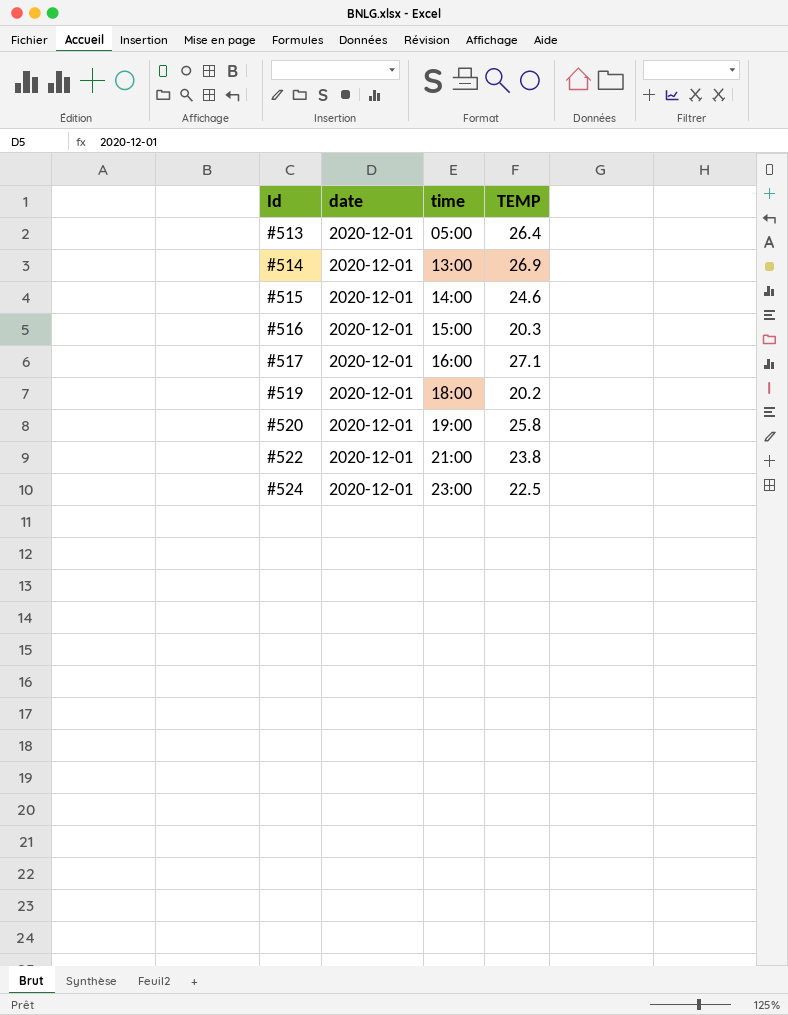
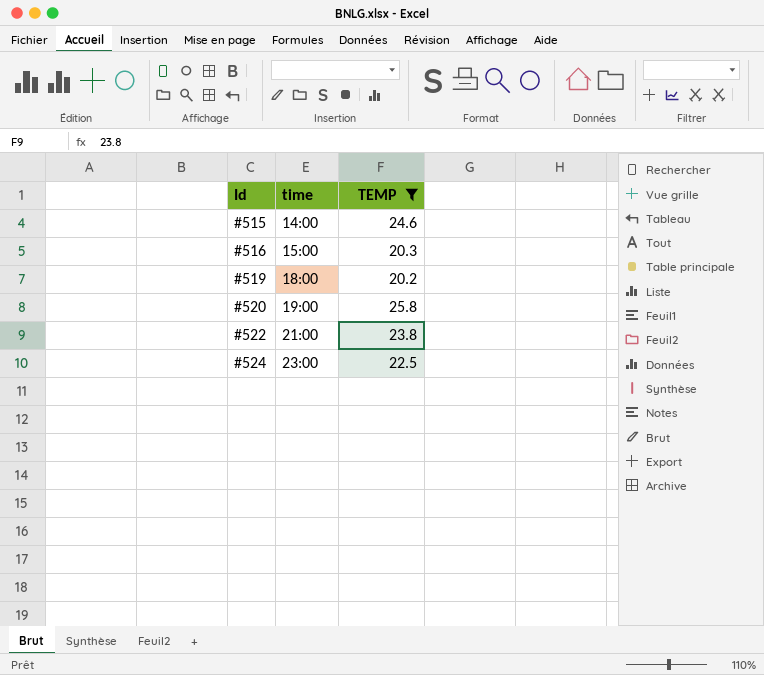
filter: none -> TEMP <= 25.8
column date | position: 2 -> none

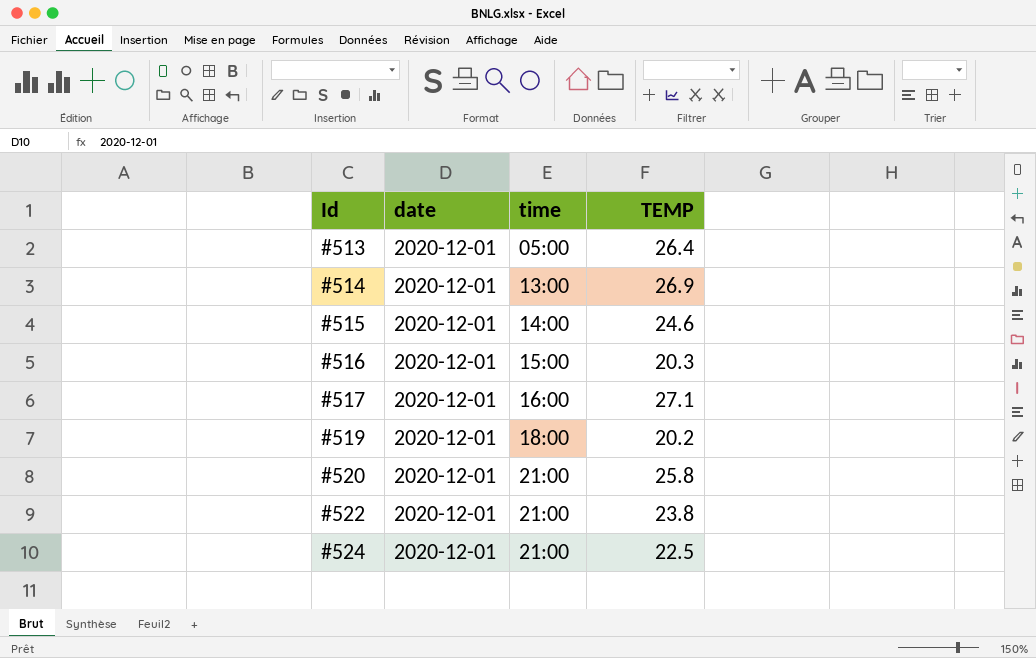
filter: TEMP <= 25.8 -> none
column date | position: none -> 2
#520 | time: 19:00 -> 21:00
#524 | time: 23:00 -> 21:00

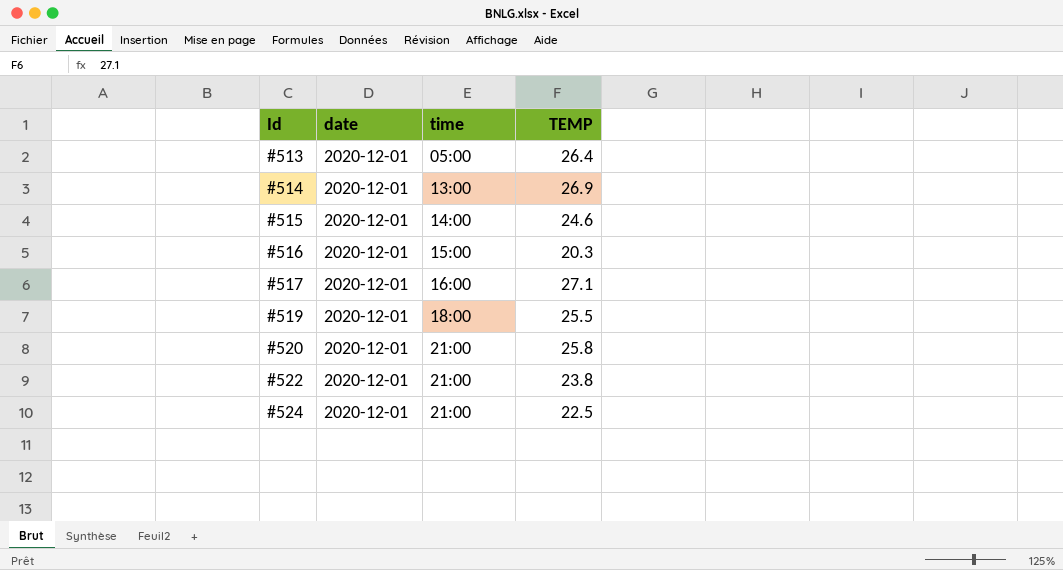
#519 | TEMP: 20.2 -> 25.5

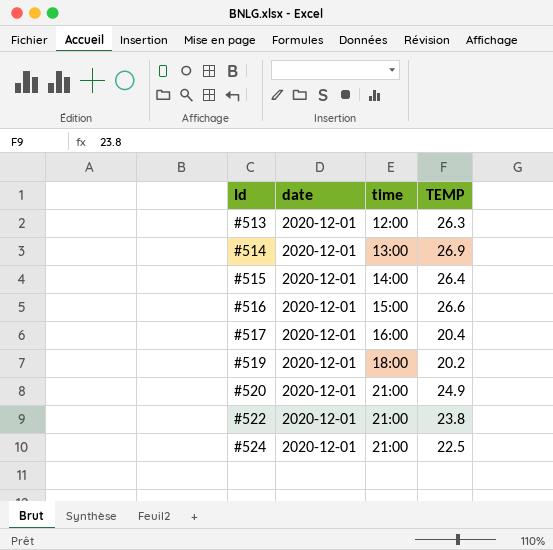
#513 | time: 05:00 -> 12:00
#513 | TEMP: 26.4 -> 26.3
#515 | TEMP: 24.6 -> 26.4
#516 | TEMP: 20.3 -> 26.6
#517 | TEMP: 27.1 -> 20.4
#519 | TEMP: 25.5 -> 20.2
#520 | TEMP: 25.8 -> 24.9

